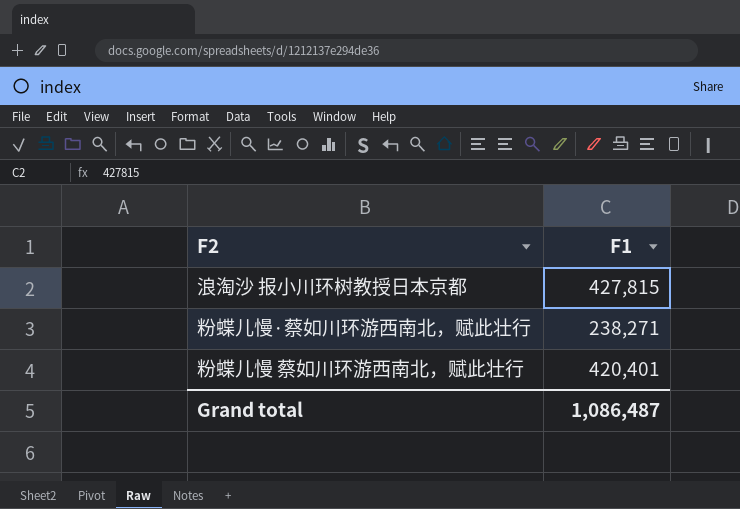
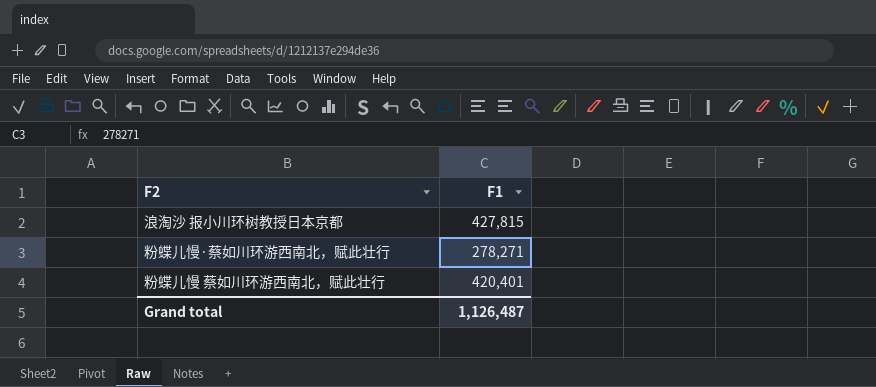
粉蝶儿慢·蔡如川环游西南北，赋此壮行 | F1: 238,271 -> 278,271
Grand total | F1: 1,086,487 -> 1,126,487

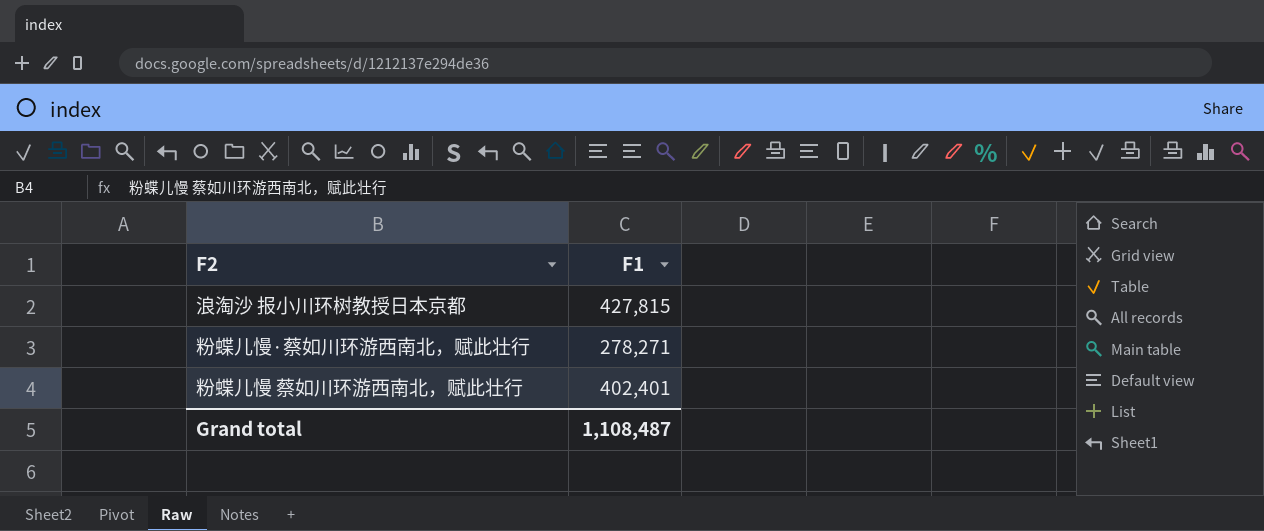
粉蝶儿慢 蔡如川环游西南北，赋此壮行 | F1: 420,401 -> 402,401
Grand total | F1: 1,126,487 -> 1,108,487

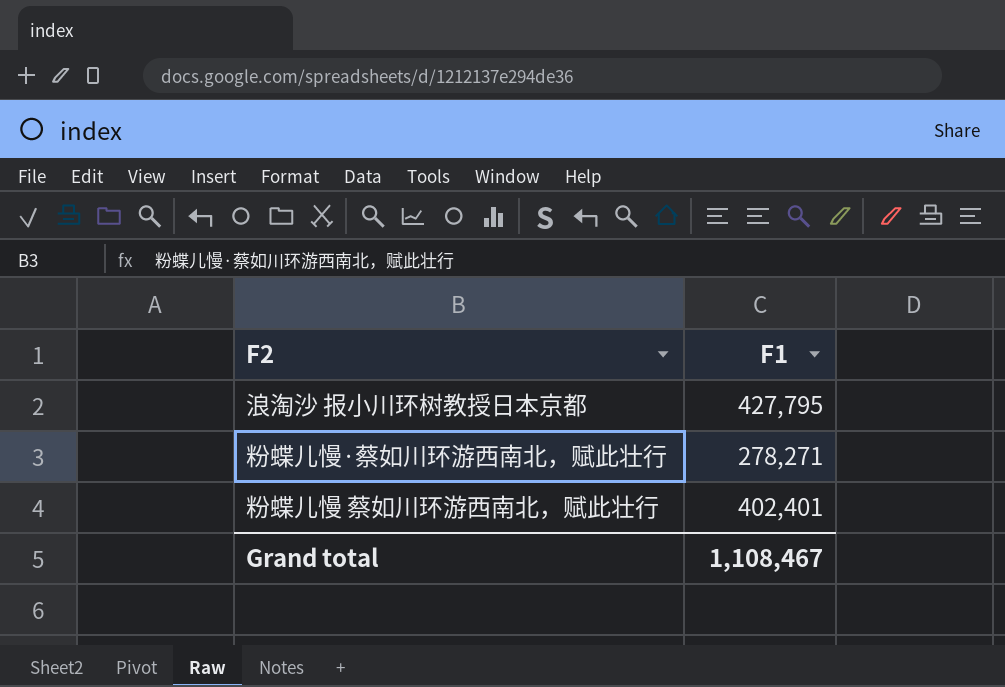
浪淘沙 报小川环树教授日本京都 | F1: 427,815 -> 427,795
Grand total | F1: 1,108,487 -> 1,108,467

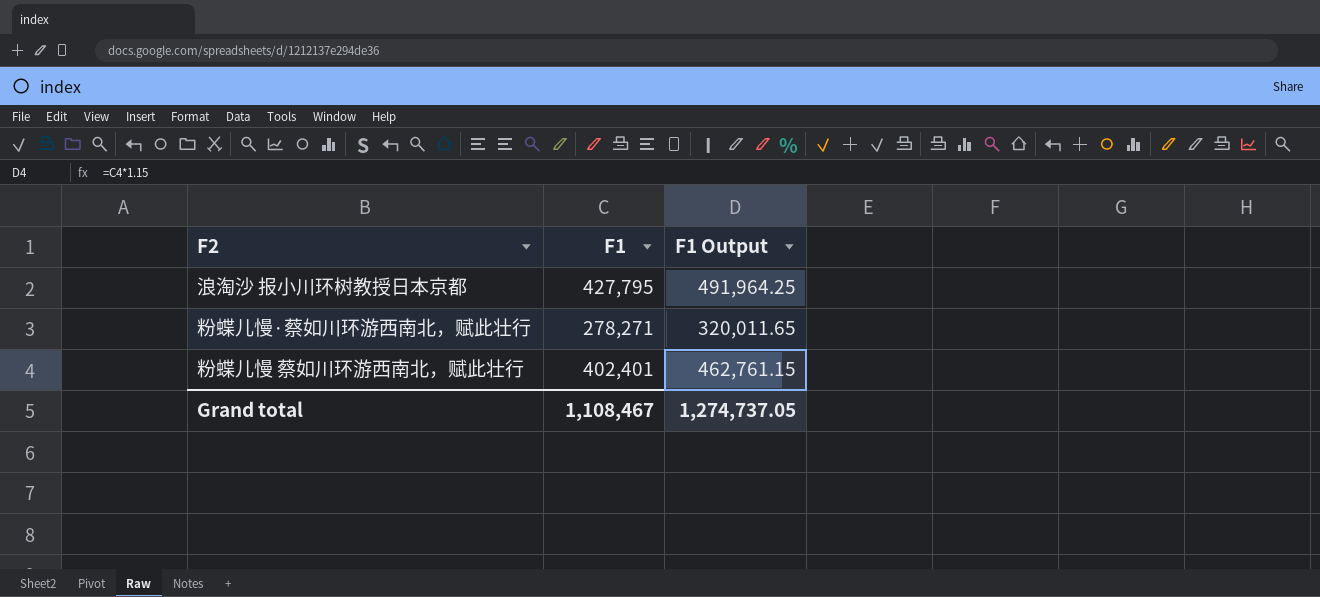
column F1 Output | formula: none -> [F1] * 1.15

